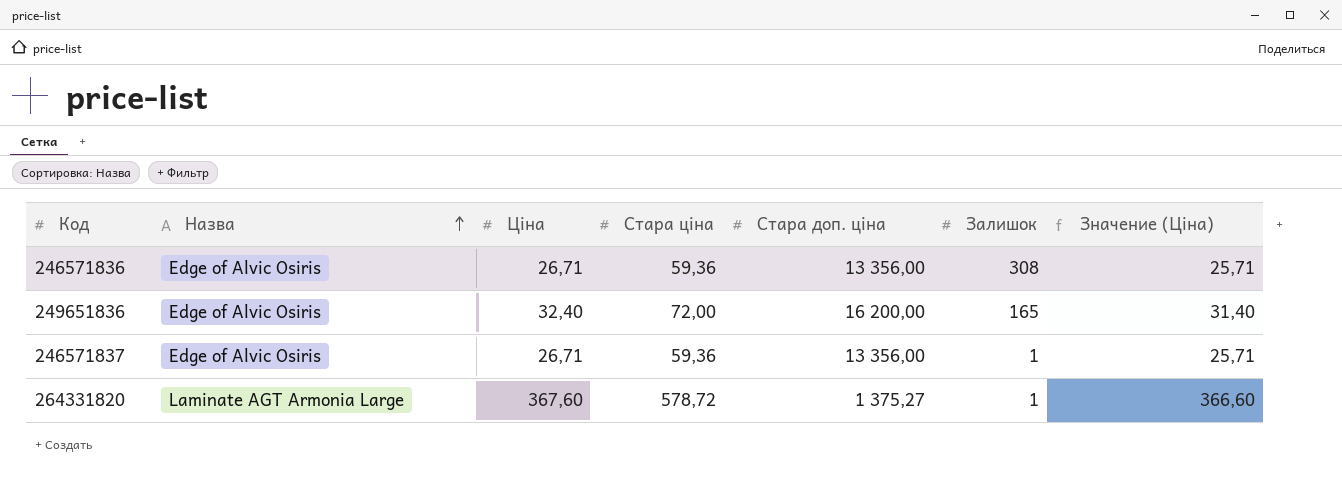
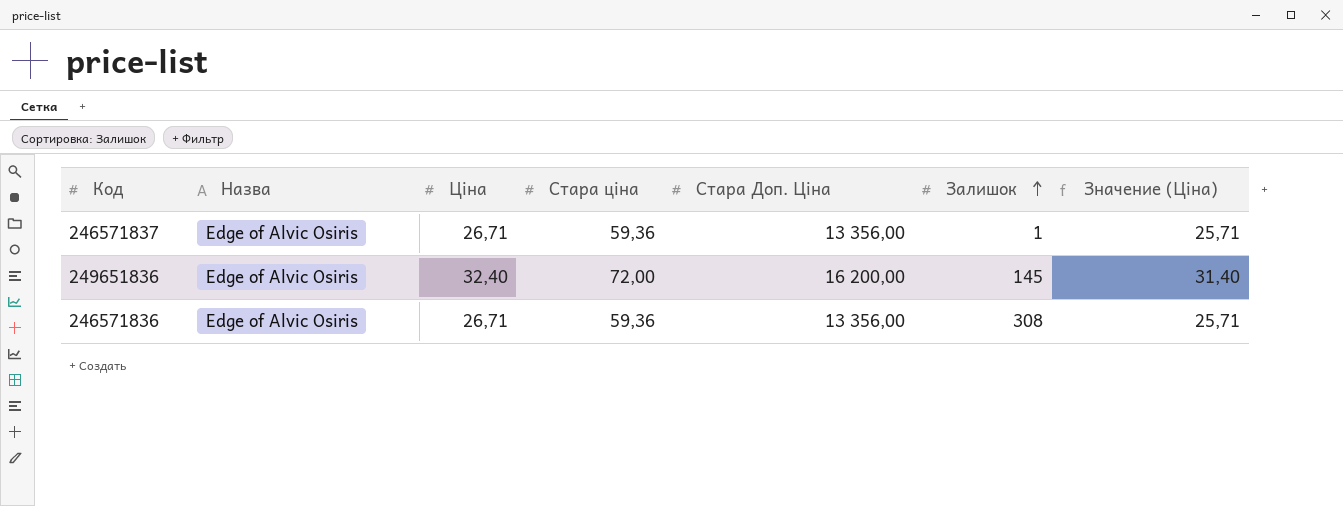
row order: Назва ascending -> Залишок ascending
column name: Стара доп. ціна -> Стара Доп. Ціна
row 264331820: Laminate AGT Armonia Large | 367,60 | 578,72 | 1 375,27 | 1 | 366,60 -> none
249651836 | Залишок: 165 -> 145

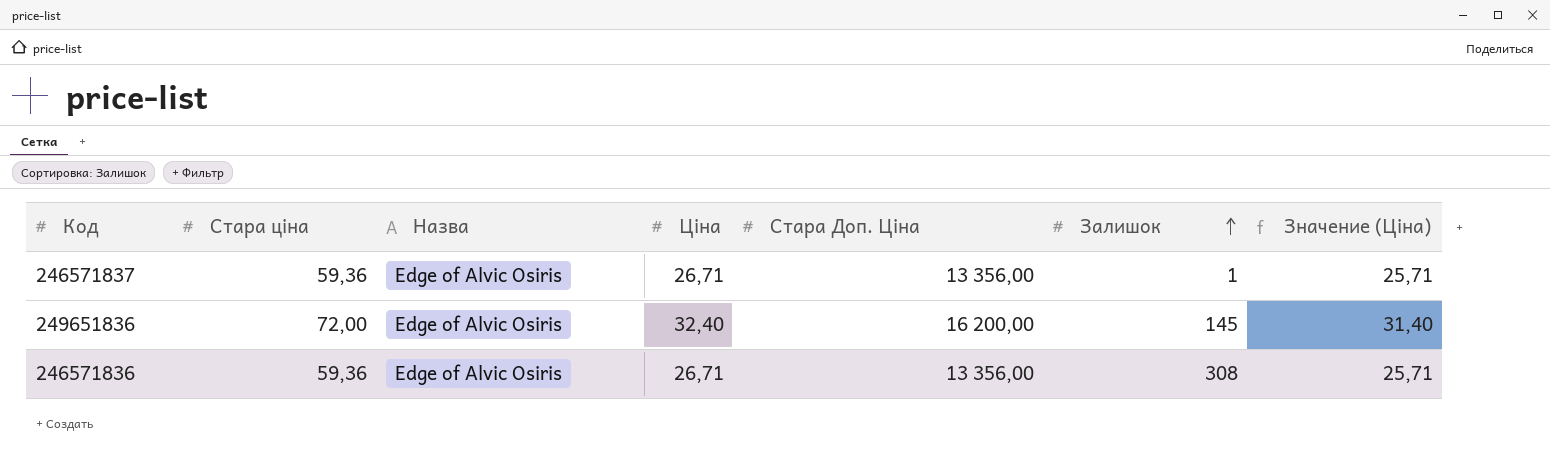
column Стара ціна | position: 4 -> 2

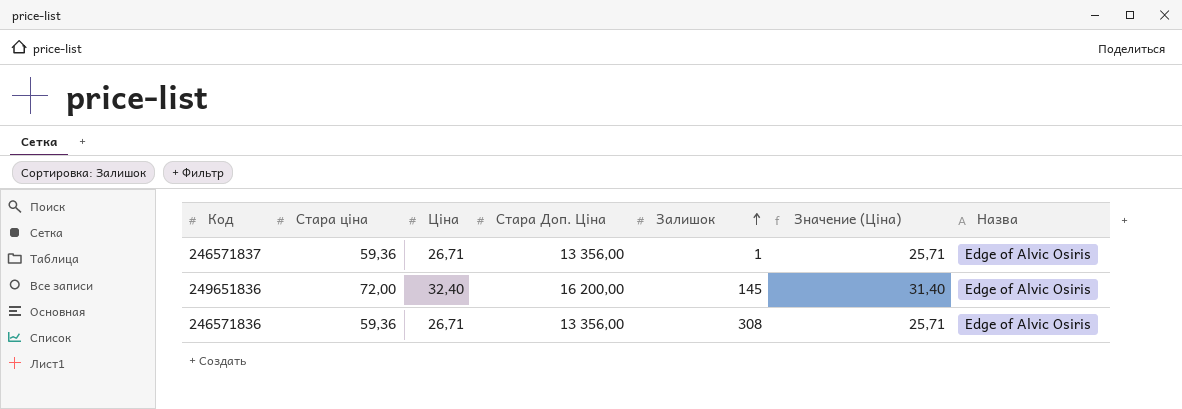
column Назва | position: 3 -> 7

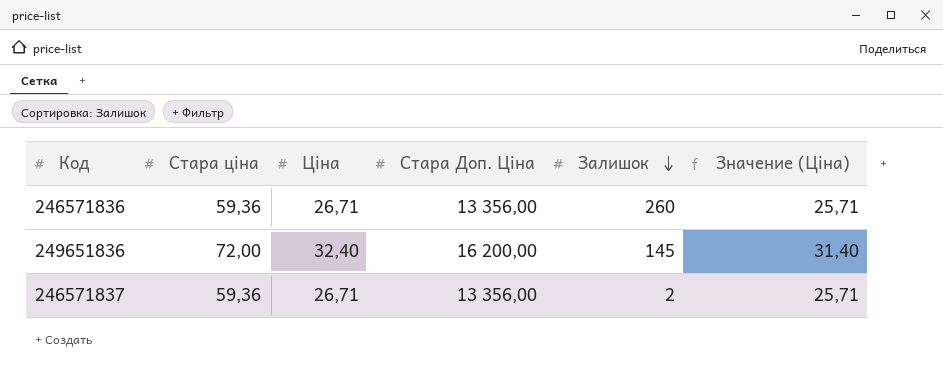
row order: Залишок ascending -> Залишок descending
column Назва | position: 7 -> none
246571836 | Залишок: 308 -> 260
246571837 | Залишок: 1 -> 2

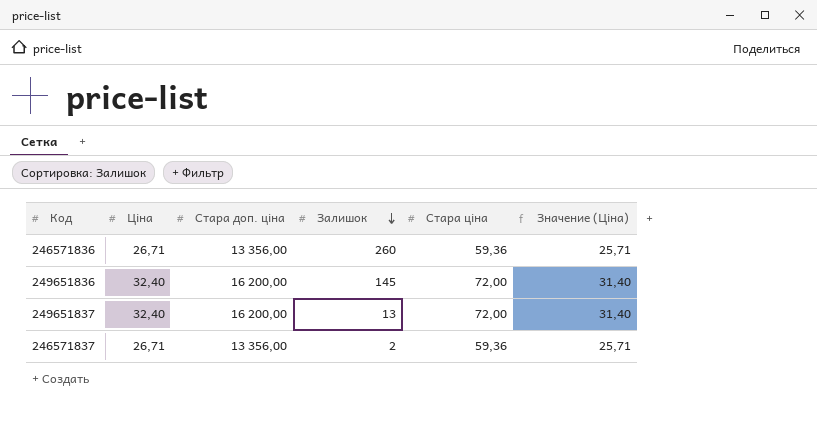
column name: Стара Доп. Ціна -> Стара доп. ціна
column Стара ціна | position: 2 -> 5
row 249651837: none -> 32,40 | 16 200,00 | 13 | 72,00 | 31,40

